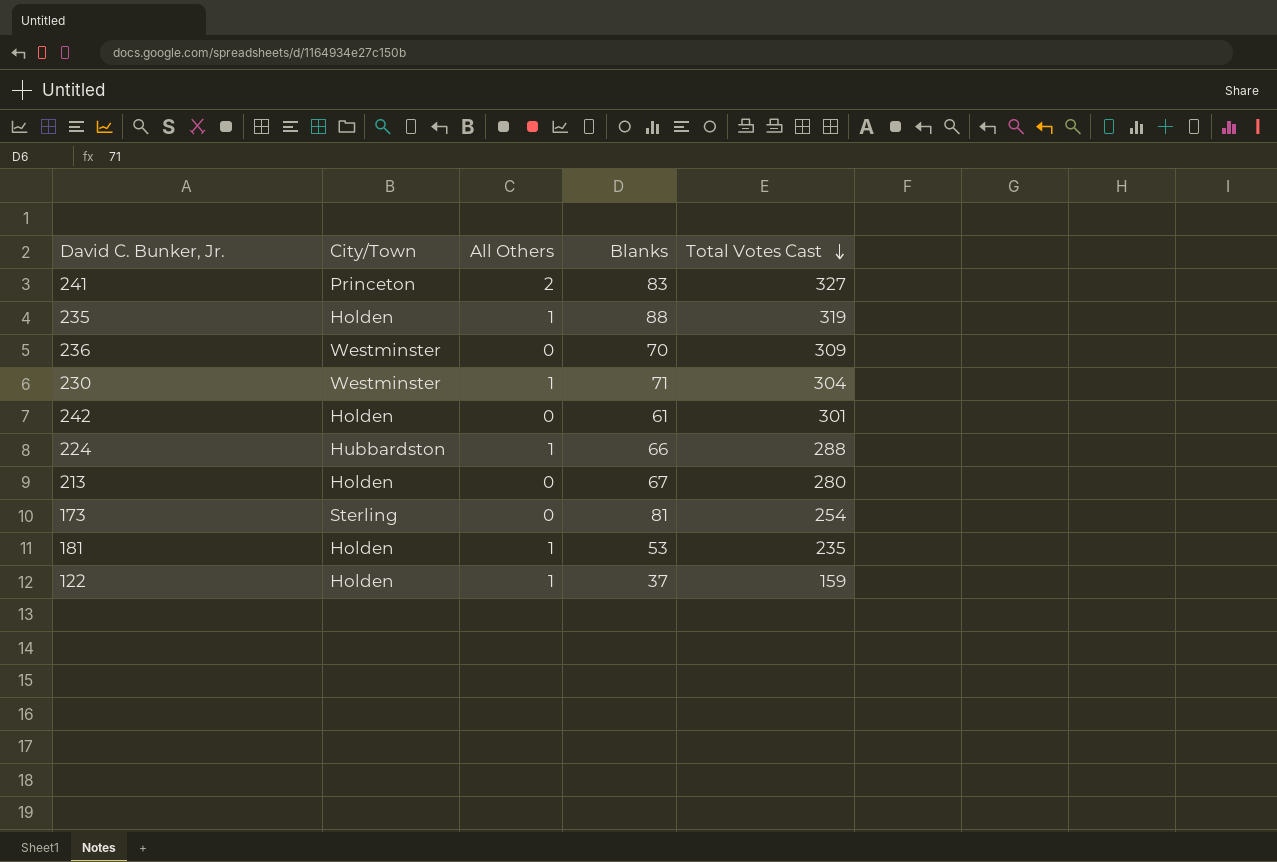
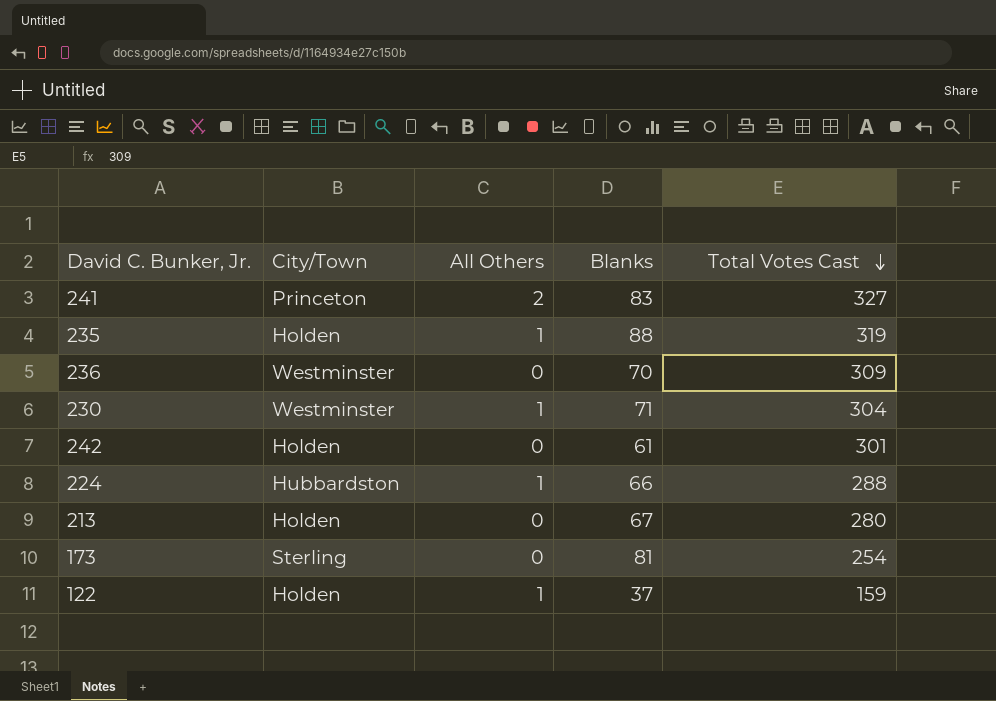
row 181: Holden | 1 | 53 | 235 -> none

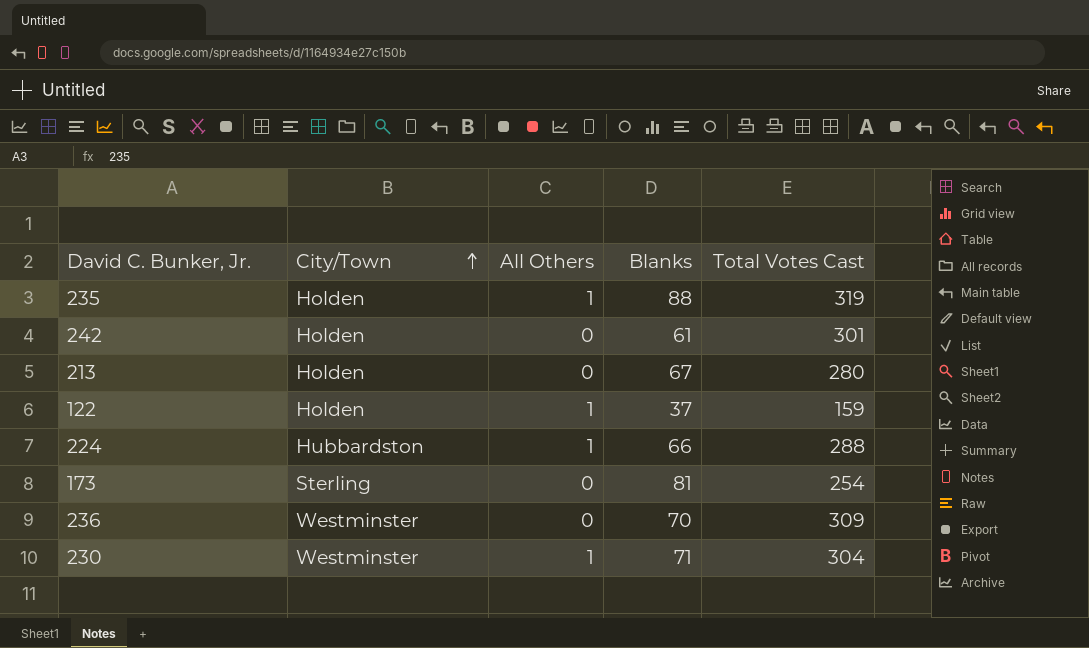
row order: Total Votes Cast descending -> City/Town ascending
row 241: Princeton | 2 | 83 | 327 -> none

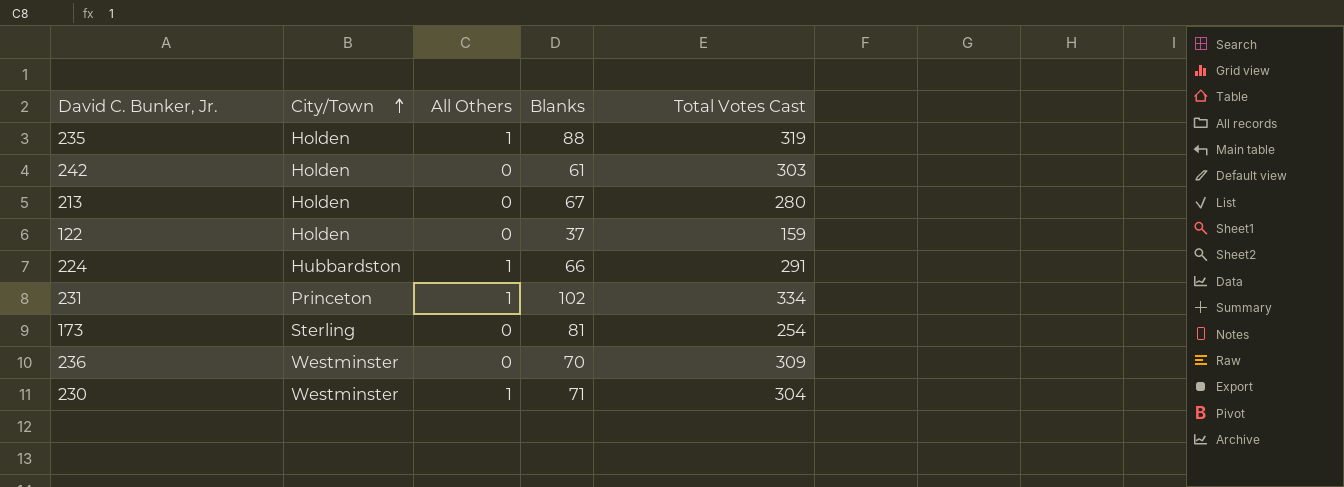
242 | Total Votes Cast: 301 -> 303
122 | All Others: 1 -> 0
224 | Total Votes Cast: 288 -> 291
row 231: none -> Princeton | 1 | 102 | 334

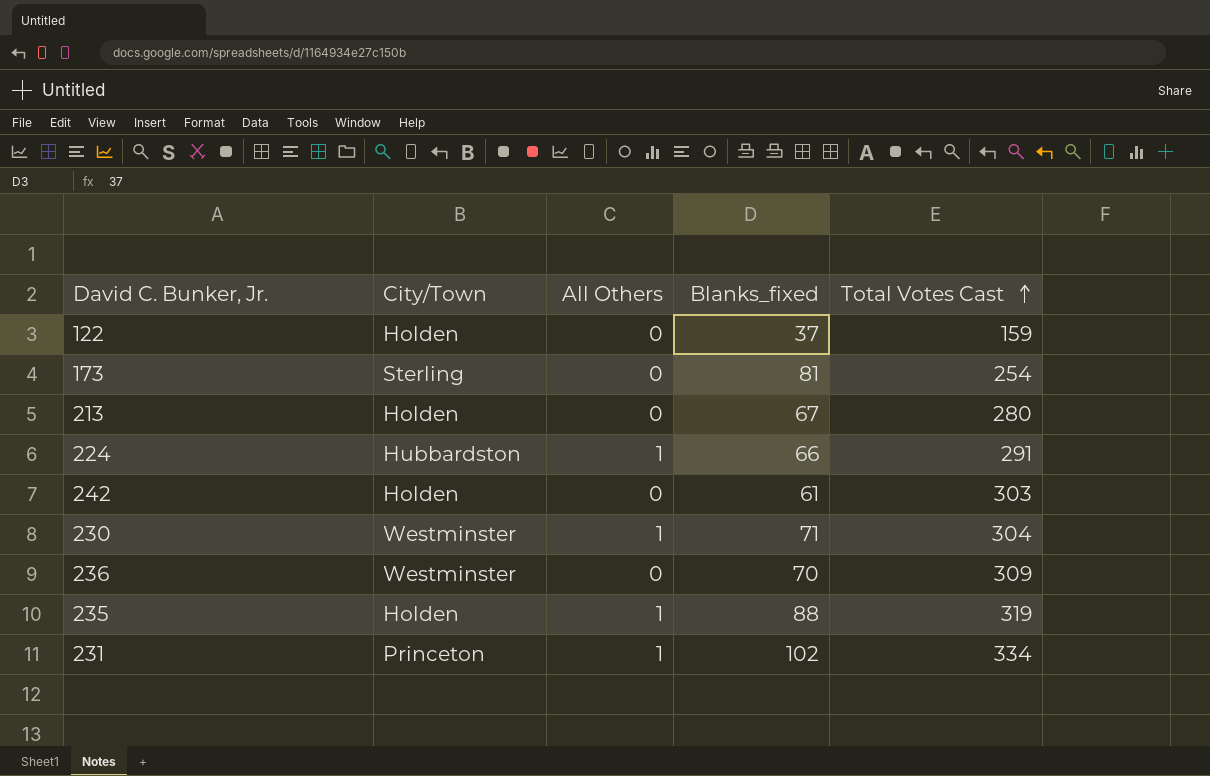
row order: City/Town ascending -> Total Votes Cast ascending
column name: Blanks -> Blanks_fixed

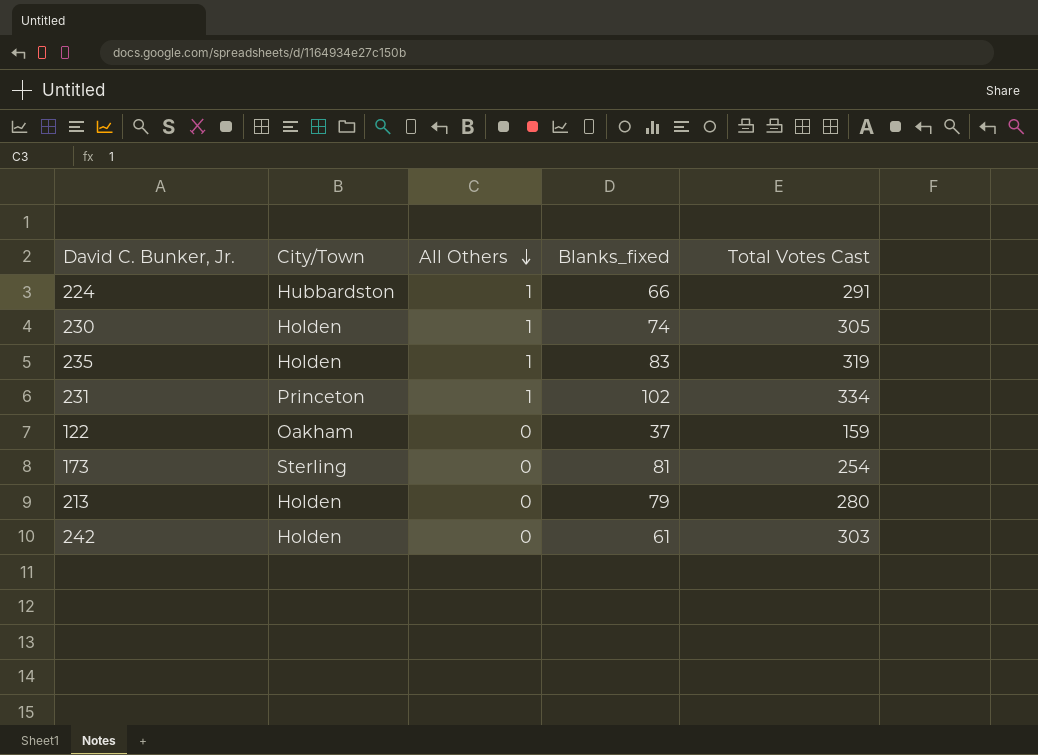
row order: Total Votes Cast ascending -> All Others descending
row 236: Westminster | 0 | 70 | 309 -> none
230 | City/Town: Westminster -> Holden
230 | Blanks_fixed: 71 -> 74
230 | Total Votes Cast: 304 -> 305
235 | Blanks_fixed: 88 -> 83
122 | City/Town: Holden -> Oakham
213 | Blanks_fixed: 67 -> 79

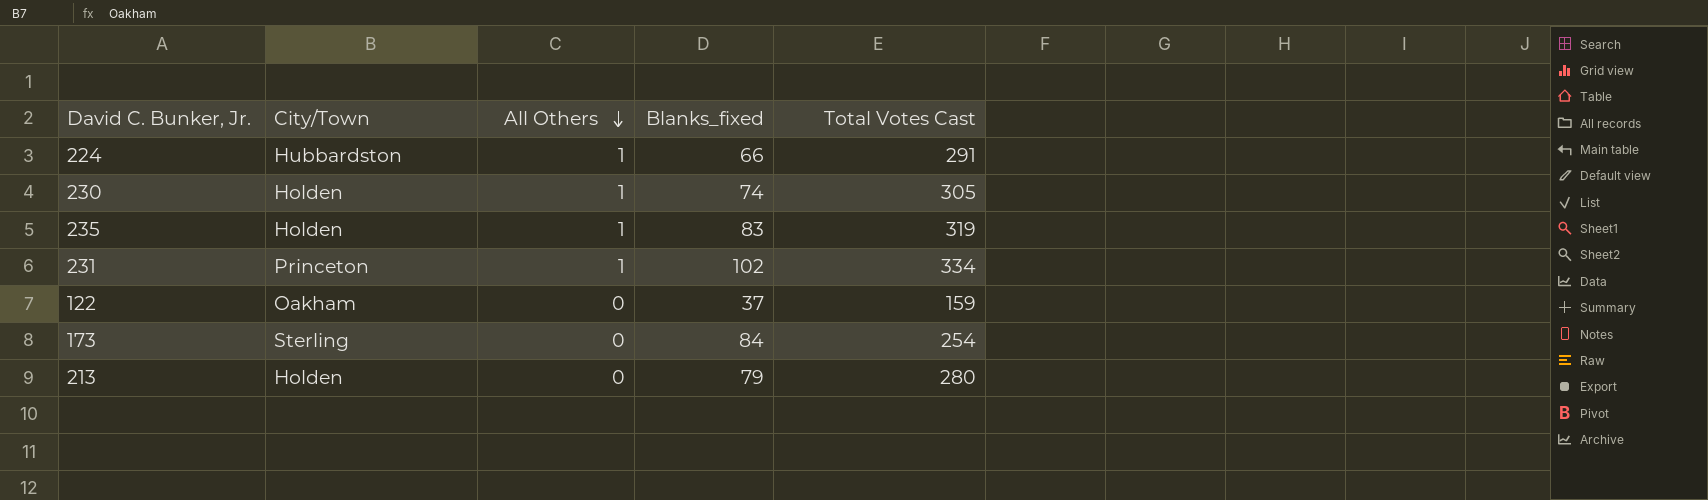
row 242: Holden | 0 | 61 | 303 -> none
173 | Blanks_fixed: 81 -> 84

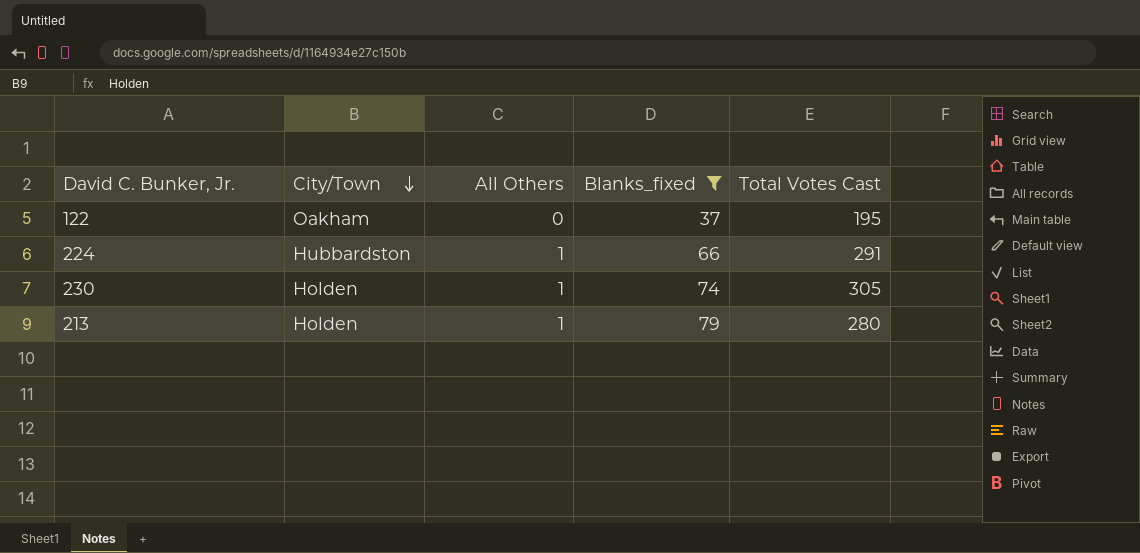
filter: none -> Blanks_fixed <= 79
row order: All Others descending -> City/Town descending
122 | Total Votes Cast: 159 -> 195
213 | All Others: 0 -> 1

